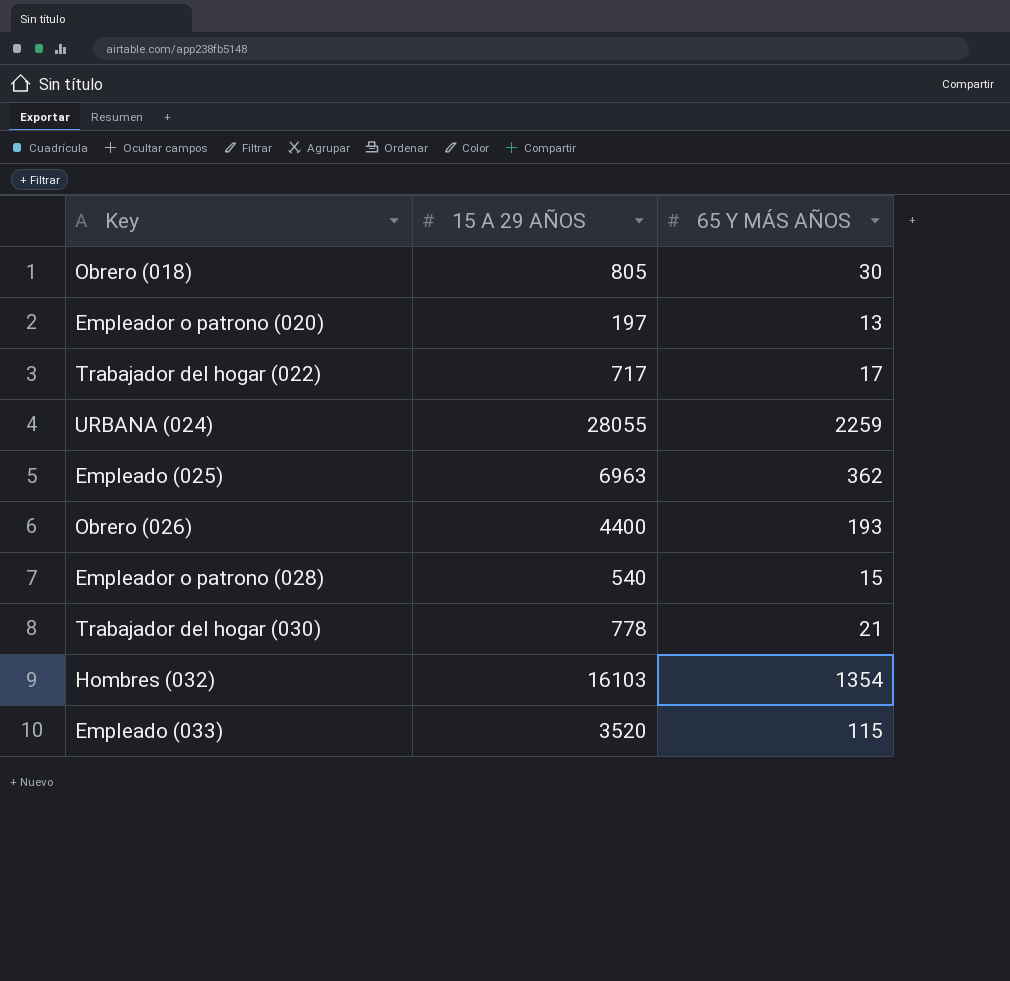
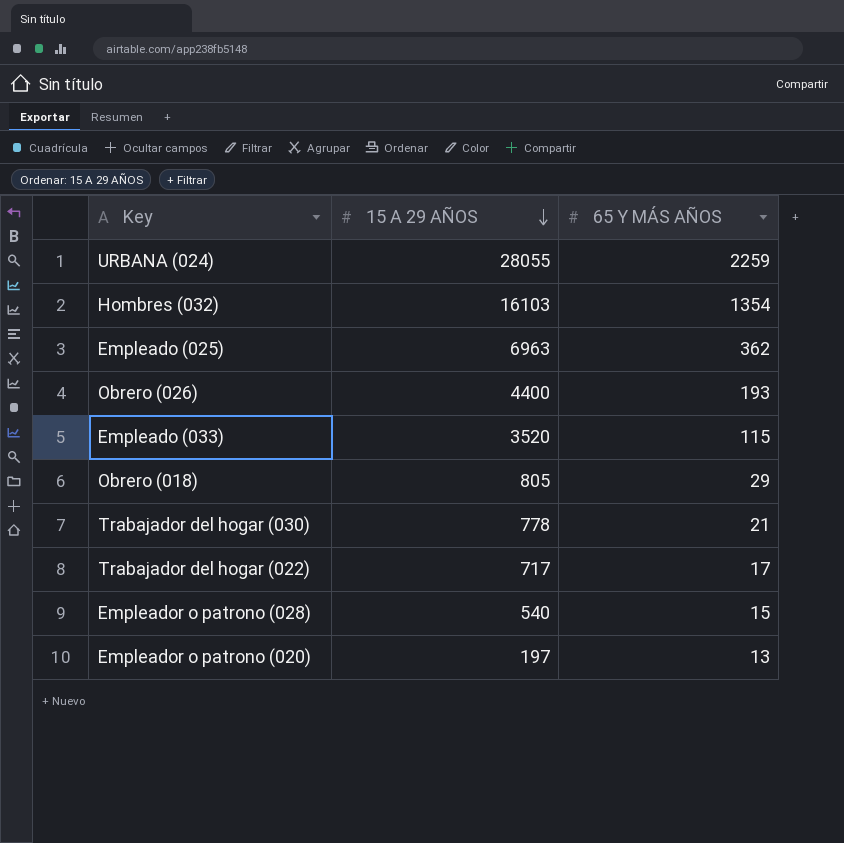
row order: none -> 15 A 29 AÑOS descending
Obrero (018) | 65 Y MÁS AÑOS: 30 -> 29

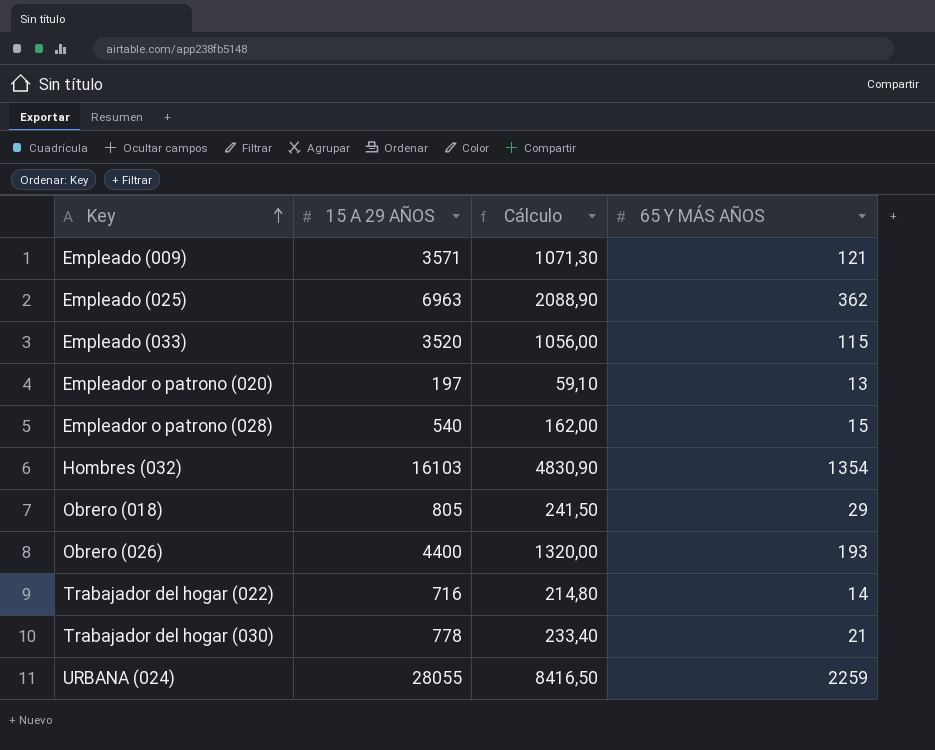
row order: 15 A 29 AÑOS descending -> Key ascending
column Cálculo | formula: none -> [15 A 29 AÑOS] * 0,3
row Empleado (009): none -> 3571 | 1071,30 | 121
Trabajador del hogar (022) | 15 A 29 AÑOS: 717 -> 716
Trabajador del hogar (022) | 65 Y MÁS AÑOS: 17 -> 14

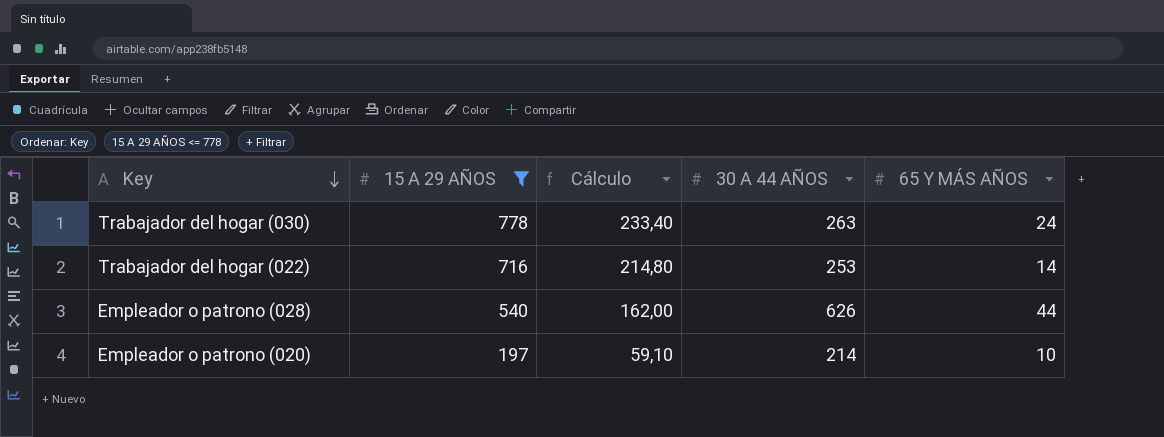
filter: none -> 15 A 29 AÑOS <= 778
row order: Key ascending -> Key descending
column 30 A 44 AÑOS | position: none -> 4
Trabajador del hogar (030) | 65 Y MÁS AÑOS: 21 -> 24
Empleador o patrono (028) | 65 Y MÁS AÑOS: 15 -> 44
Empleador o patrono (020) | 65 Y MÁS AÑOS: 13 -> 10

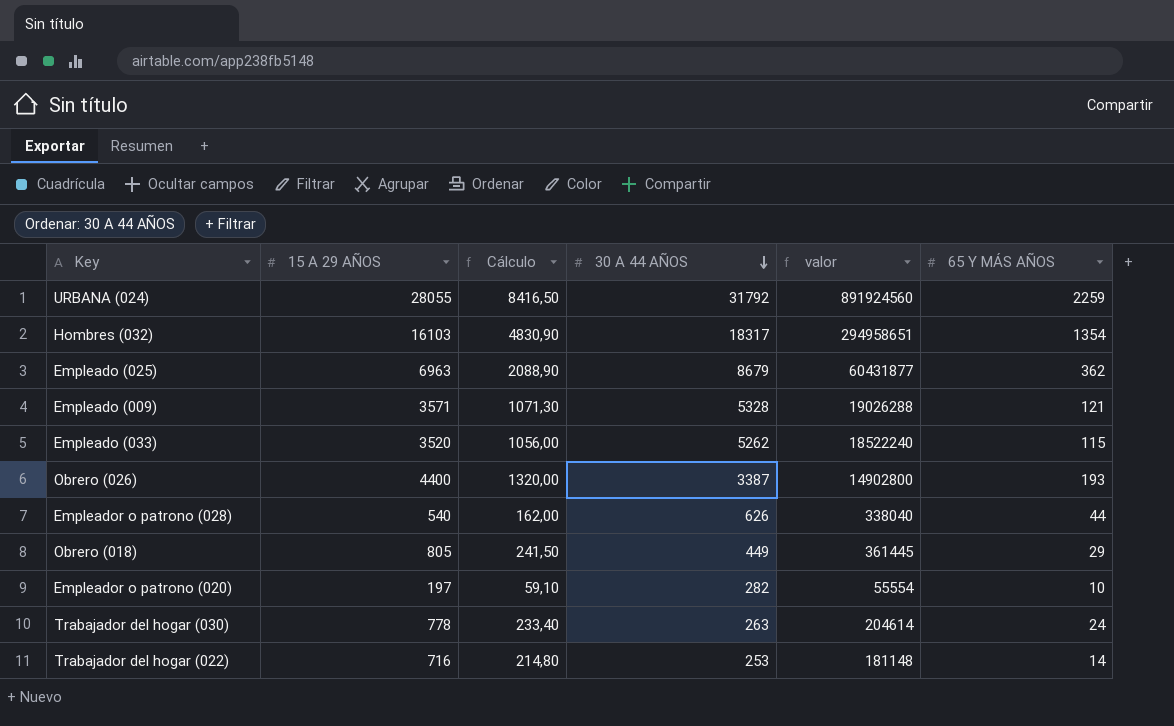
filter: 15 A 29 AÑOS <= 778 -> none
row order: Key descending -> 30 A 44 AÑOS descending
column valor | formula: none -> [15 A 29 AÑOS] * [30 A 44 AÑOS]
Empleador o patrono (020) | 30 A 44 AÑOS: 214 -> 282

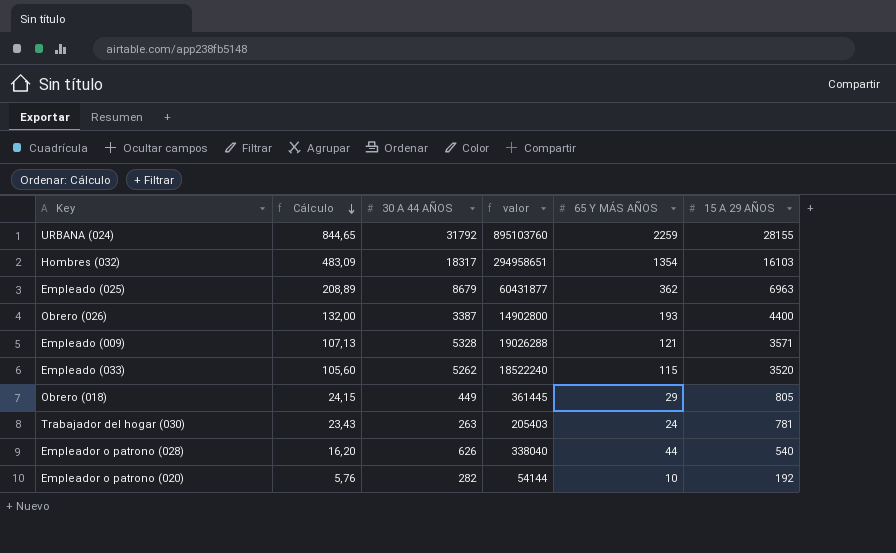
row order: 30 A 44 AÑOS descending -> Cálculo descending
column Cálculo | formula: [15 A 29 AÑOS] * 0,3 -> [15 A 29 AÑOS] * 0,03
column 15 A 29 AÑOS | position: 2 -> 6
row Trabajador del hogar (022): 716 | 214,80 | 253 | 181148 | 14 -> none
URBANA (024) | valor: 891924560 -> 895103760
URBANA (024) | 15 A 29 AÑOS: 28055 -> 28155
Trabajador del hogar (030) | valor: 204614 -> 205403
Trabajador del hogar (030) | 15 A 29 AÑOS: 778 -> 781
Empleador o patrono (020) | valor: 55554 -> 54144
Empleador o patrono (020) | 15 A 29 AÑOS: 197 -> 192

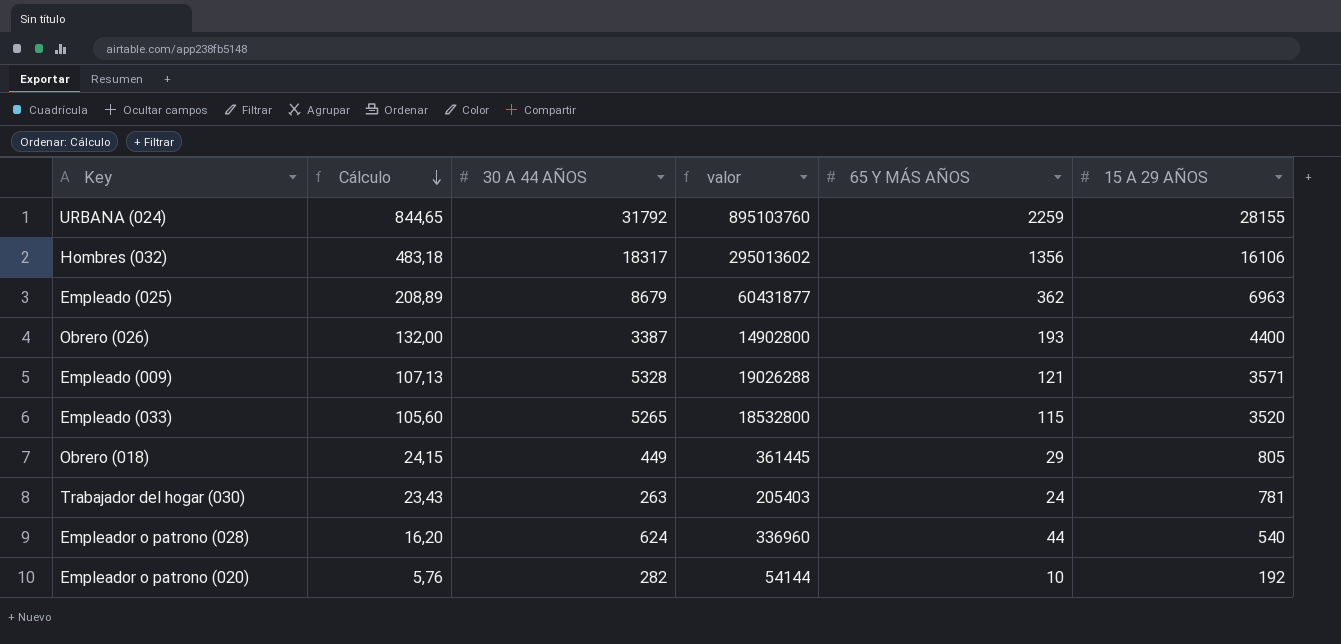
Hombres (032) | Cálculo: 483,09 -> 483,18
Hombres (032) | valor: 294958651 -> 295013602
Hombres (032) | 65 Y MÁS AÑOS: 1354 -> 1356
Hombres (032) | 15 A 29 AÑOS: 16103 -> 16106
Empleado (033) | 30 A 44 AÑOS: 5262 -> 5265
Empleado (033) | valor: 18522240 -> 18532800
Empleador o patrono (028) | 30 A 44 AÑOS: 626 -> 624
Empleador o patrono (028) | valor: 338040 -> 336960

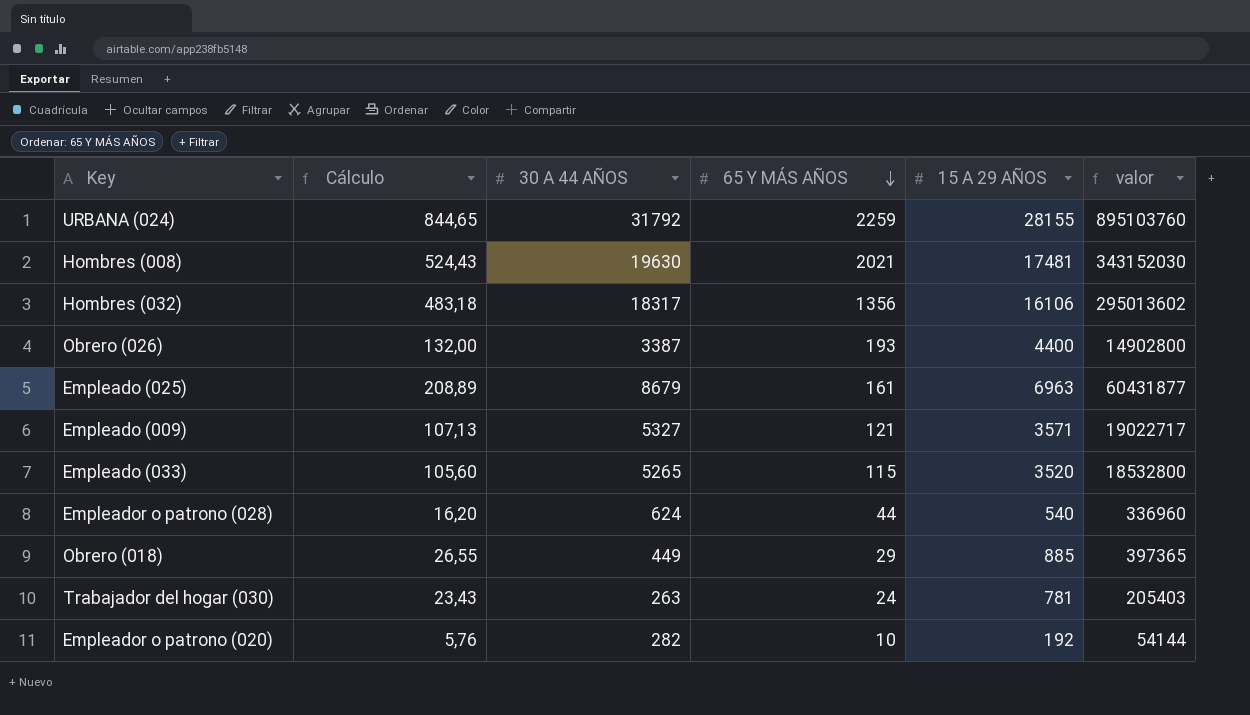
row order: Cálculo descending -> 65 Y MÁS AÑOS descending
column valor | position: 4 -> 6
row Hombres (008): none -> 524,43 | 19630 | 2021 | 17481 | 343152030
Empleado (025) | 65 Y MÁS AÑOS: 362 -> 161
Empleado (009) | 30 A 44 AÑOS: 5328 -> 5327
Empleado (009) | valor: 19026288 -> 19022717
Obrero (018) | Cálculo: 24,15 -> 26,55
Obrero (018) | 15 A 29 AÑOS: 805 -> 885
Obrero (018) | valor: 361445 -> 397365

